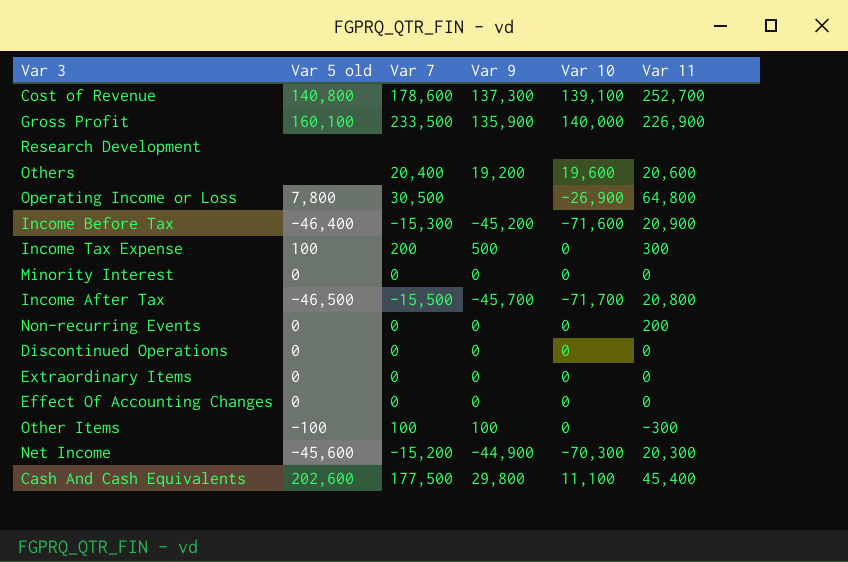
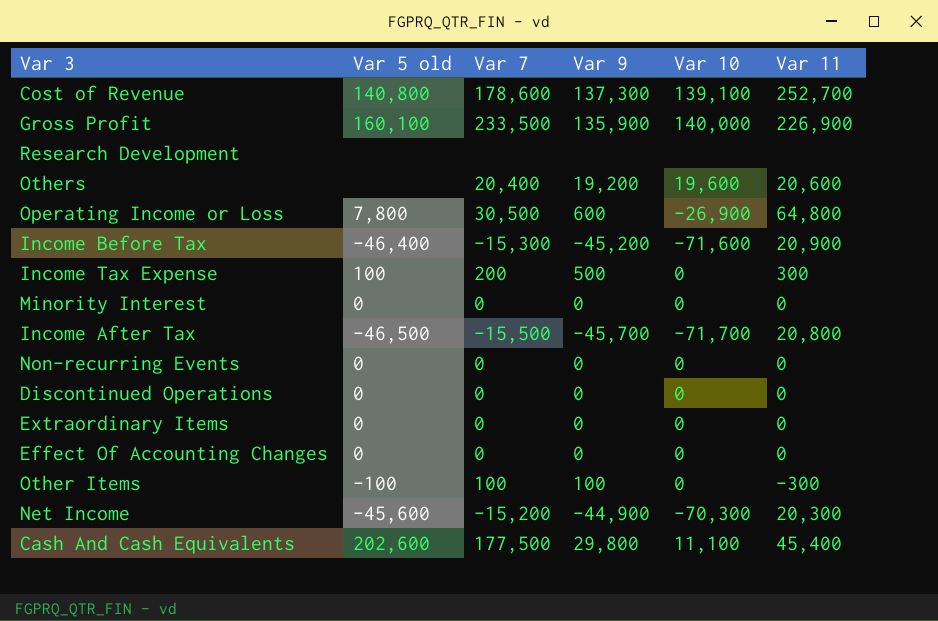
Operating Income or Loss | Var 9: none -> 600
Non-recurring Events | Var 11: 200 -> 0

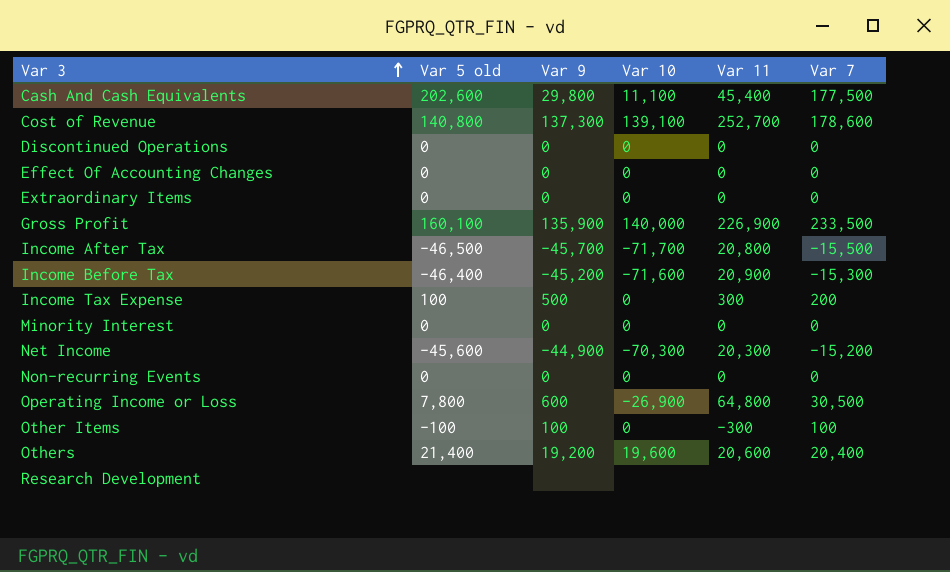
row order: none -> Var 3 ascending
column Var 7 | position: 3 -> 6
Others | Var 5 old: none -> 21,400

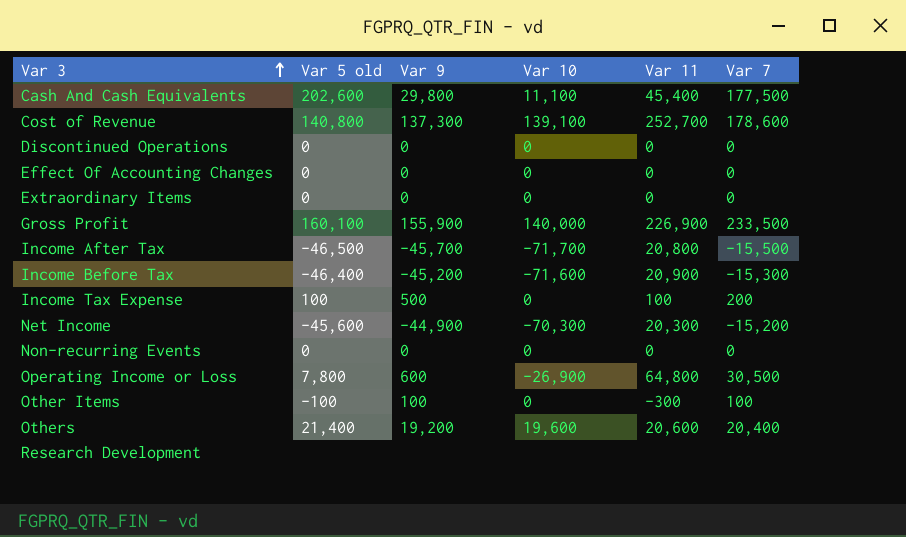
row Minority Interest: 0 | 0 | 0 | 0 | 0 -> none
Gross Profit | Var 9: 135,900 -> 155,900
Income Tax Expense | Var 11: 300 -> 100

